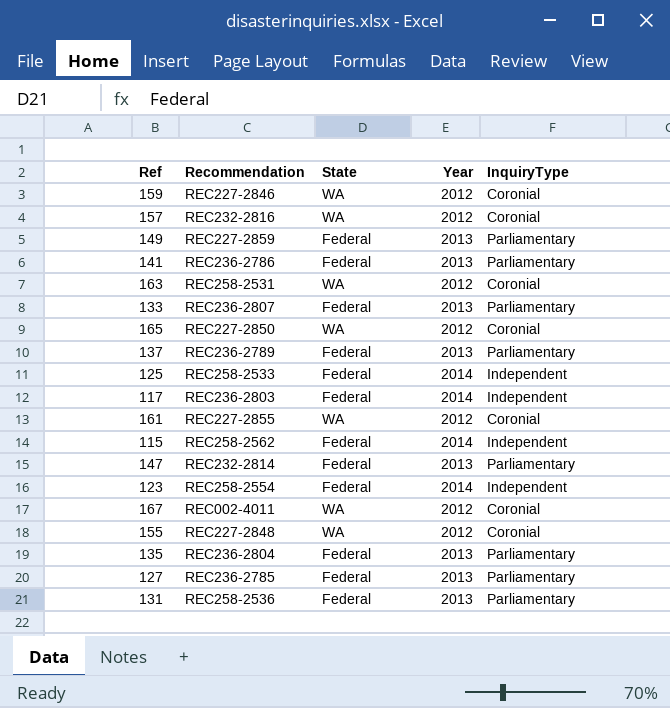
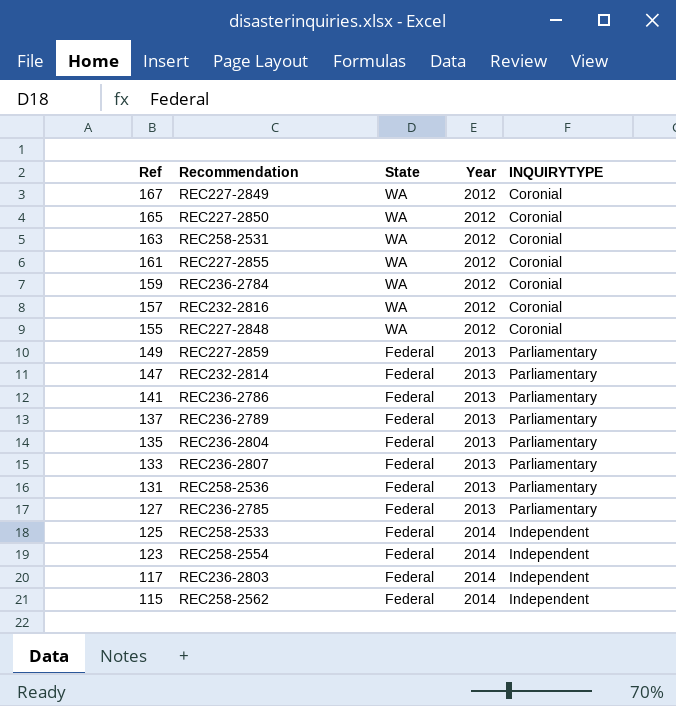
row order: none -> Ref descending
column name: InquiryType -> INQUIRYTYPE
167 | Recommendation: REC002-4011 -> REC227-2849
159 | Recommendation: REC227-2846 -> REC236-2784

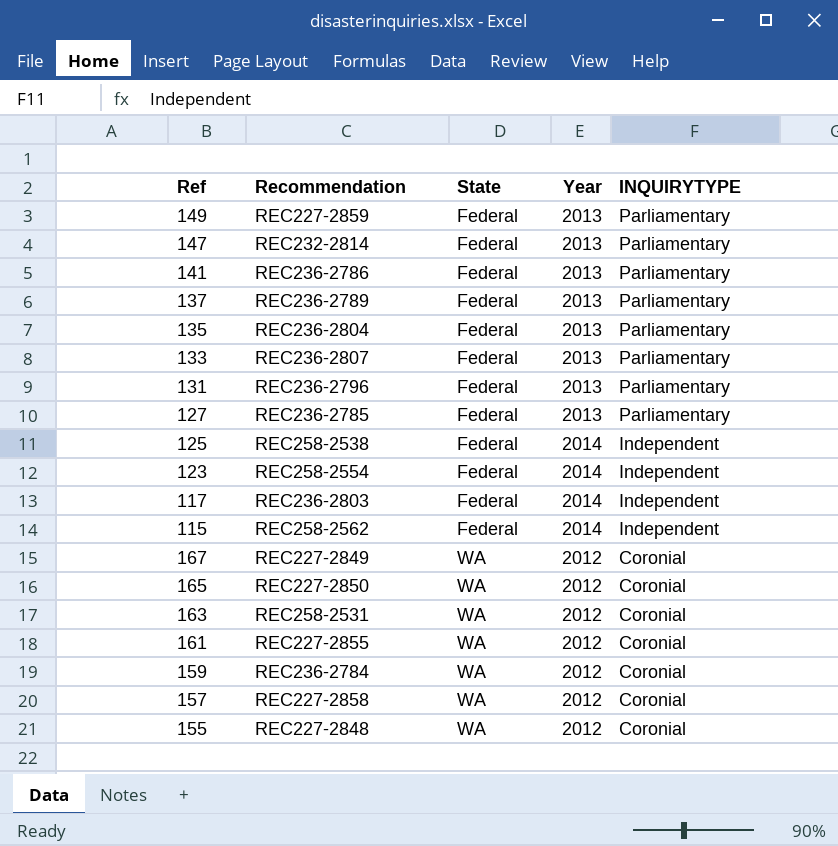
row order: Ref descending -> State ascending
131 | Recommendation: REC258-2536 -> REC236-2796
125 | Recommendation: REC258-2533 -> REC258-2538
157 | Recommendation: REC232-2816 -> REC227-2858

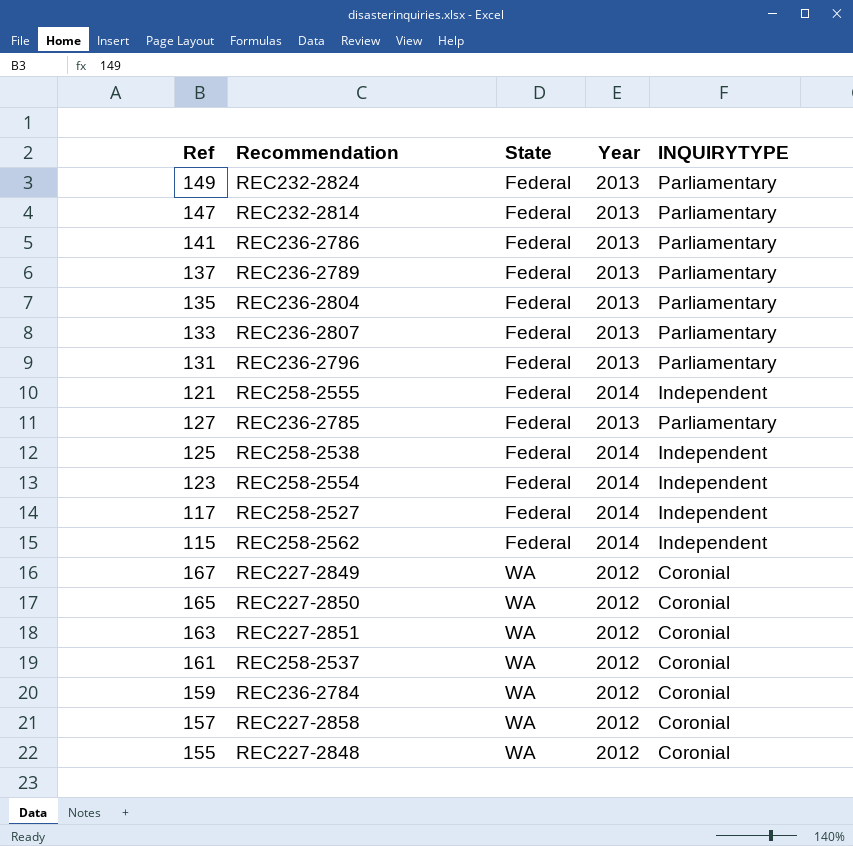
149 | Recommendation: REC227-2859 -> REC232-2824
row 121: none -> REC258-2555 | Federal | 2014 | Independent
117 | Recommendation: REC236-2803 -> REC258-2527
163 | Recommendation: REC258-2531 -> REC227-2851
161 | Recommendation: REC227-2855 -> REC258-2537

